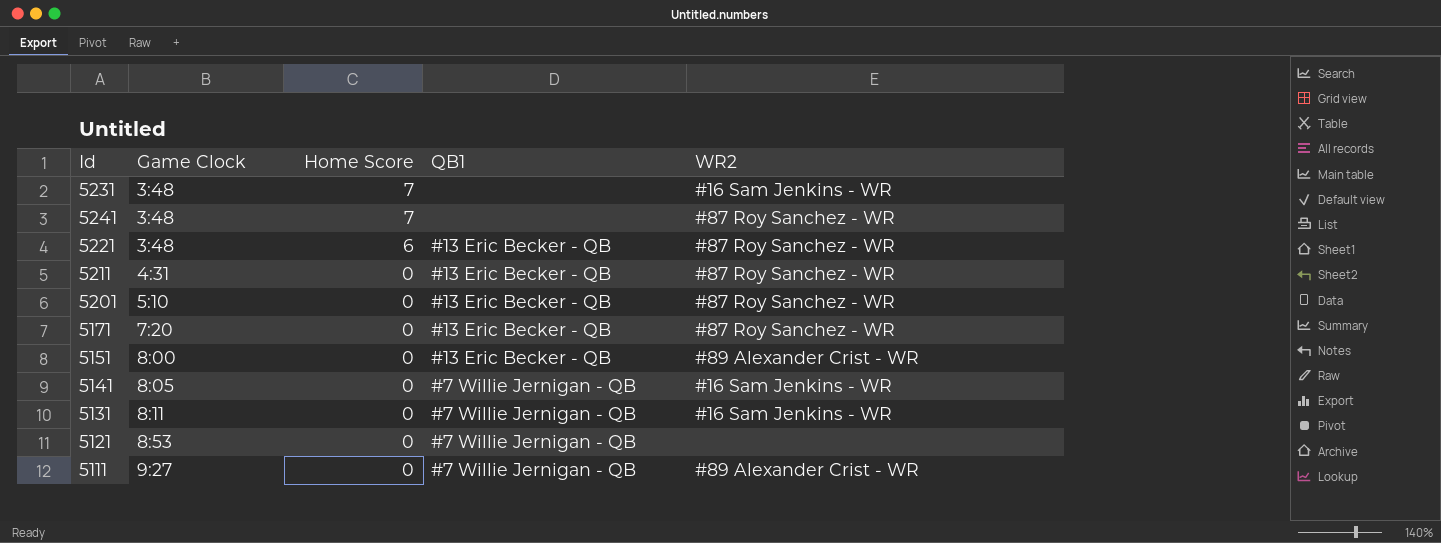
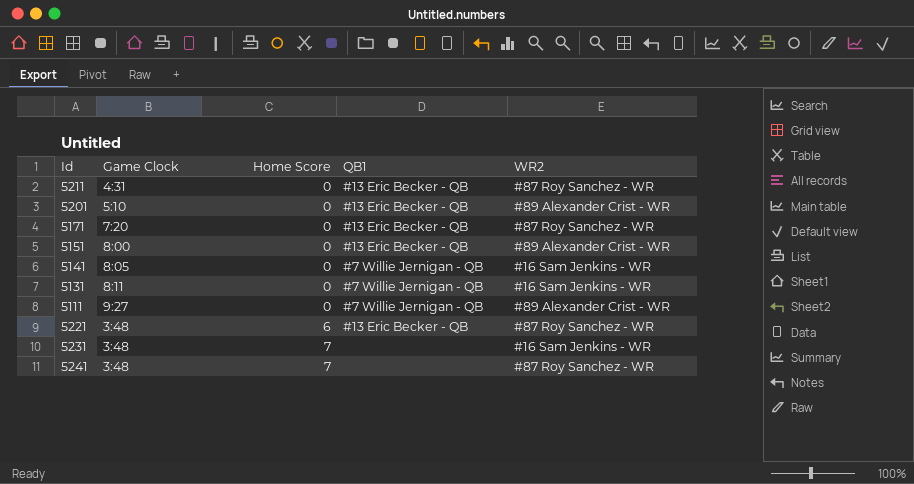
row order: Game Clock ascending -> Home Score ascending
row 5121: 8:53 | 0 | #7 Willie Jernigan - QB | none -> none
5201 | WR2: #87 Roy Sanchez - WR -> #89 Alexander Crist - WR

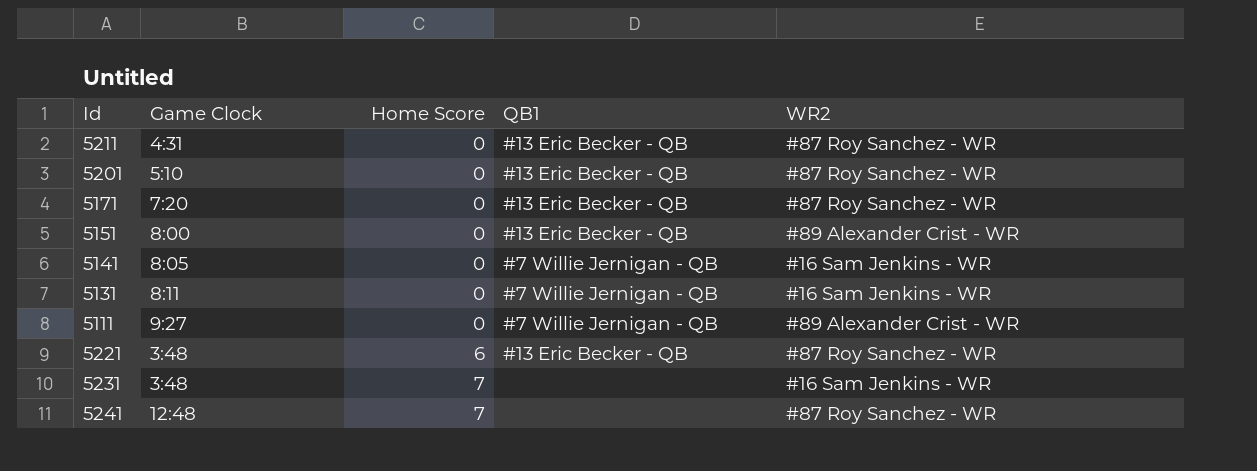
5201 | WR2: #89 Alexander Crist - WR -> #87 Roy Sanchez - WR
5241 | Game Clock: 3:48 -> 12:48

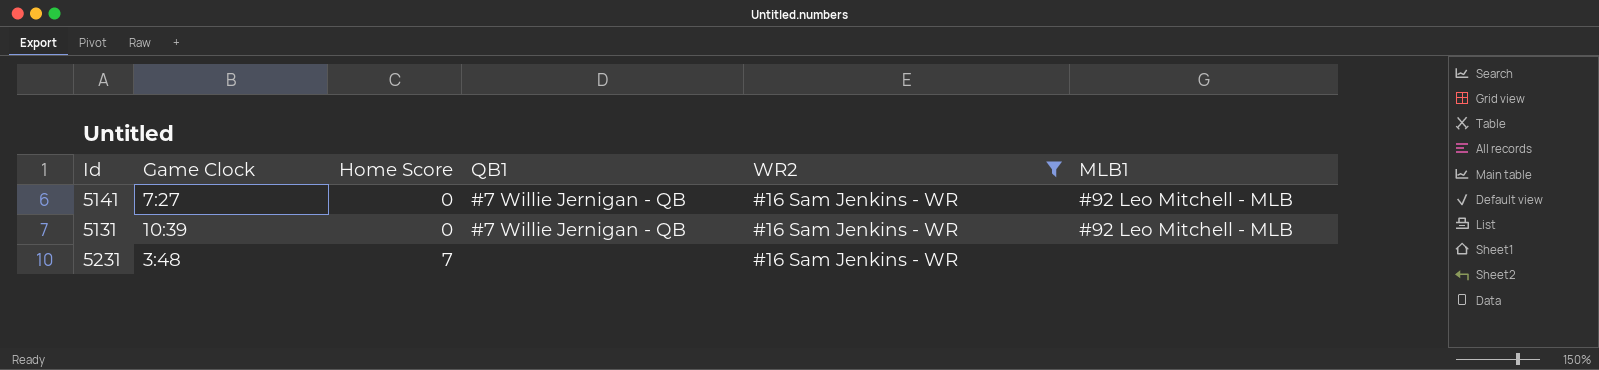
filter: none -> WR2 = #16 Sam Jenkins - WR
column MLB1 | position: none -> 6
5141 | Game Clock: 8:05 -> 7:27
5131 | Game Clock: 8:11 -> 10:39

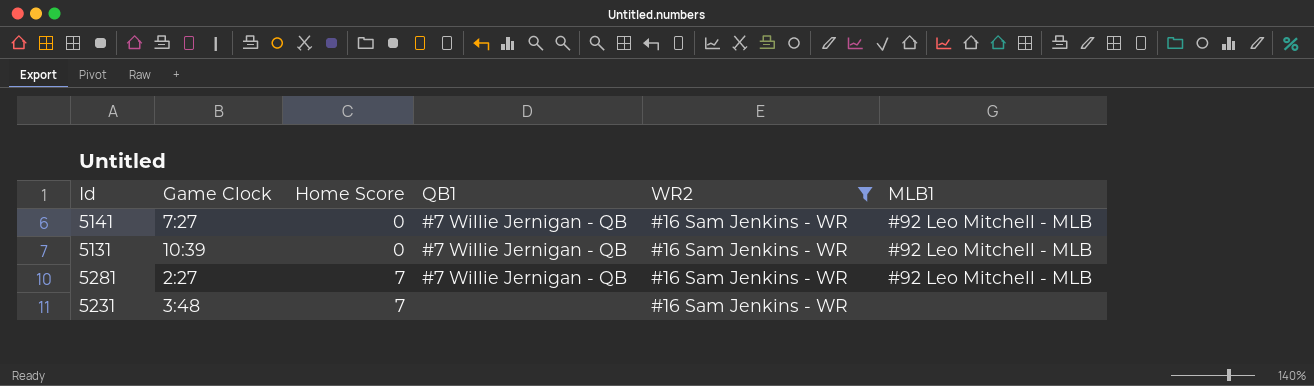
row 5281: none -> 2:27 | 7 | #7 Willie Jernigan - QB | #16 Sam Jenkins - WR | #92 Leo Mitchell - MLB

